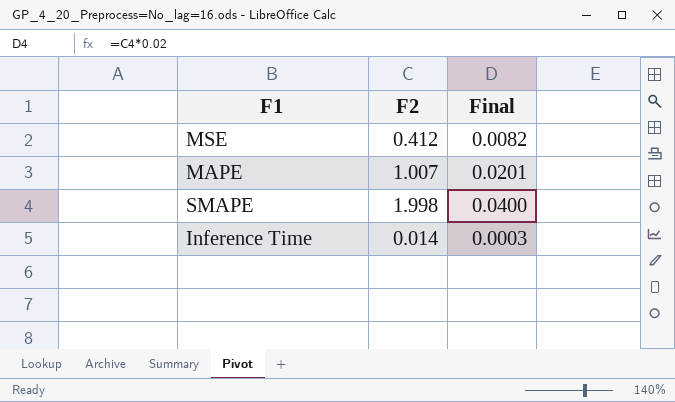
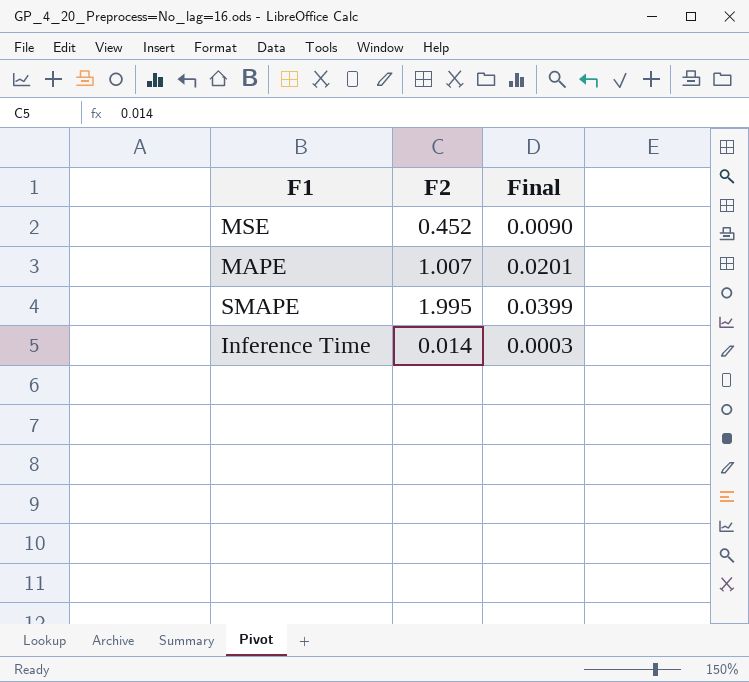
MSE | F2: 0.412 -> 0.452
MSE | Final: 0.0082 -> 0.0090
SMAPE | F2: 1.998 -> 1.995
SMAPE | Final: 0.0400 -> 0.0399

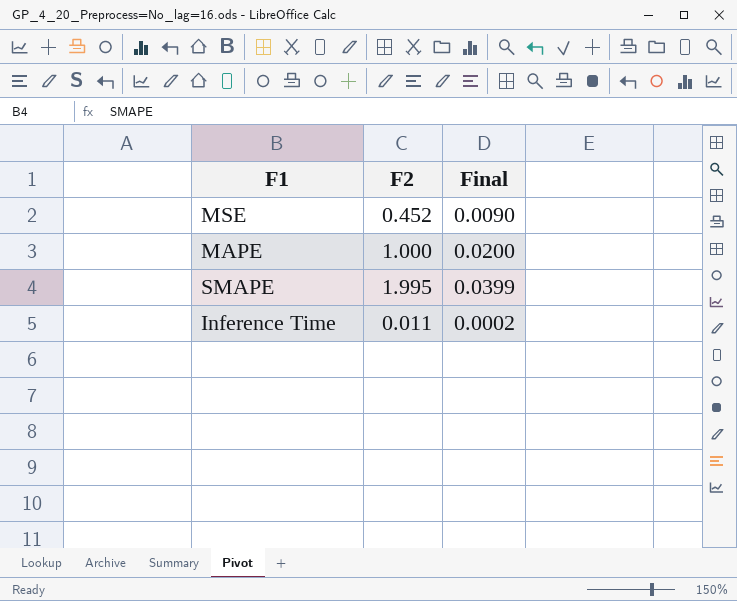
MAPE | F2: 1.007 -> 1.000
MAPE | Final: 0.0201 -> 0.0200
Inference Time | F2: 0.014 -> 0.011
Inference Time | Final: 0.0003 -> 0.0002

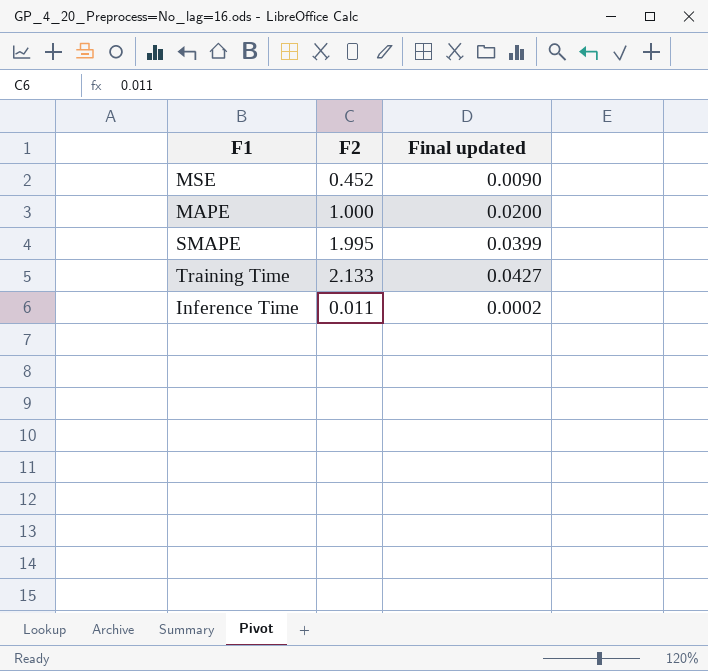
column name: Final -> Final updated
row Training Time: none -> 2.133 | 0.0427

